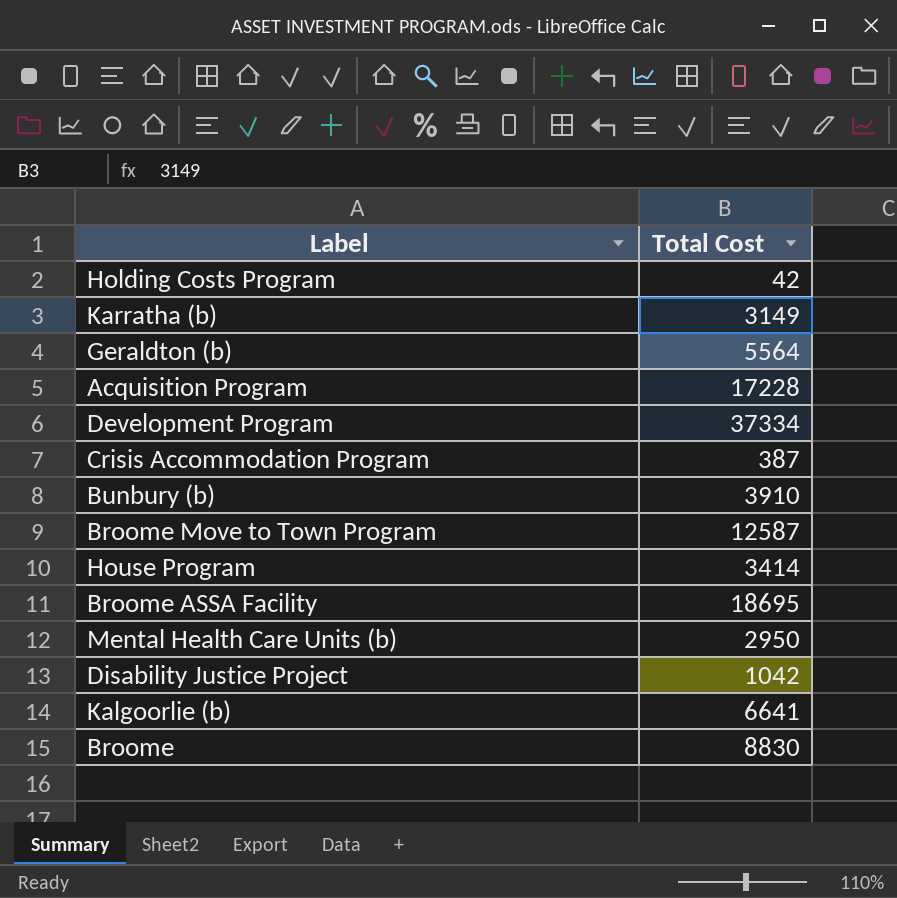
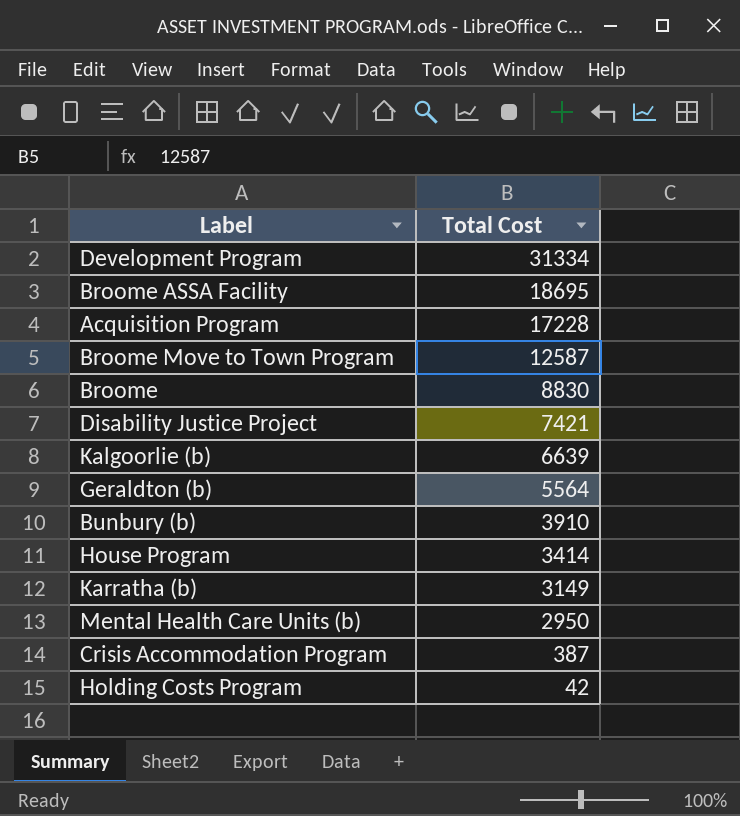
row order: none -> Total Cost descending
Development Program | Total Cost: 37334 -> 31334
Disability Justice Project | Total Cost: 1042 -> 7421
Kalgoorlie (b) | Total Cost: 6641 -> 6639

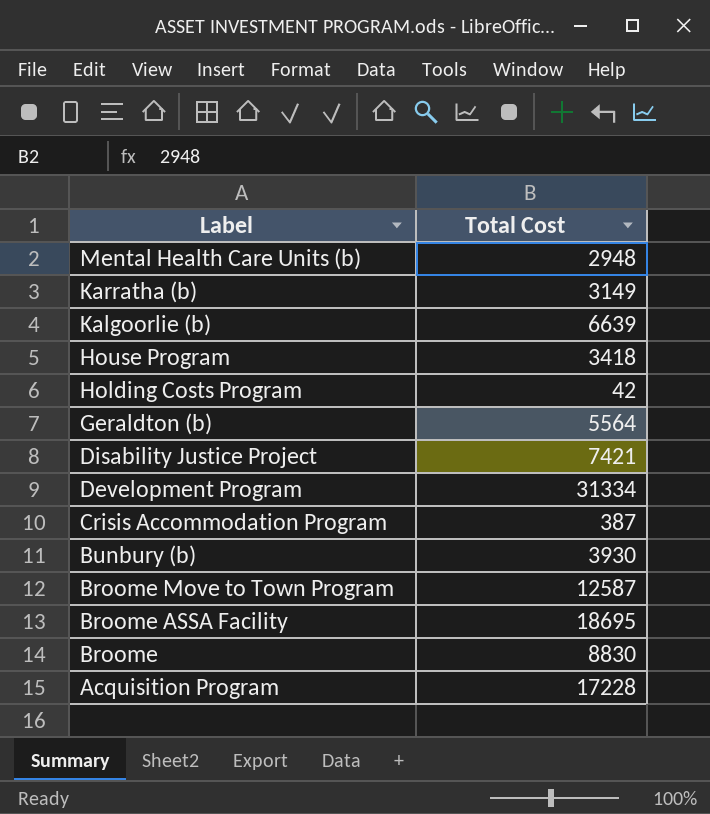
row order: Total Cost descending -> Label descending
Mental Health Care Units (b) | Total Cost: 2950 -> 2948
House Program | Total Cost: 3414 -> 3418
Bunbury (b) | Total Cost: 3910 -> 3930

